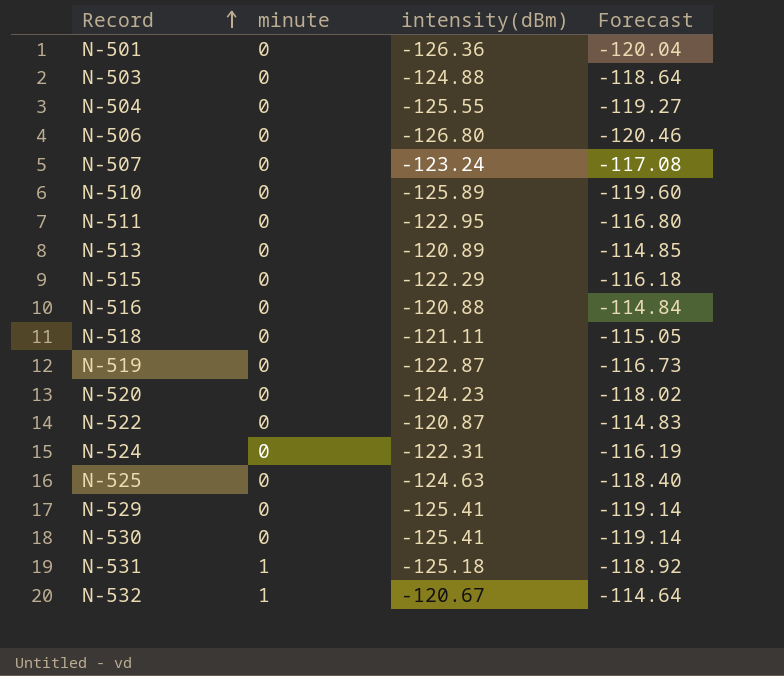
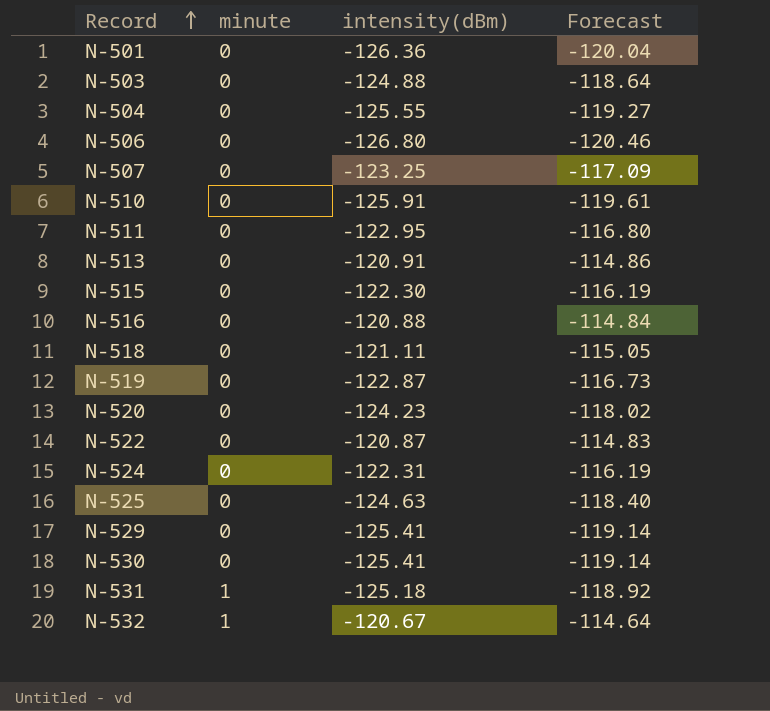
N-507 | intensity(dBm): -123.24 -> -123.25
N-507 | Forecast: -117.08 -> -117.09
N-510 | intensity(dBm): -125.89 -> -125.91
N-510 | Forecast: -119.60 -> -119.61
N-513 | intensity(dBm): -120.89 -> -120.91
N-513 | Forecast: -114.85 -> -114.86
N-515 | intensity(dBm): -122.29 -> -122.30
N-515 | Forecast: -116.18 -> -116.19

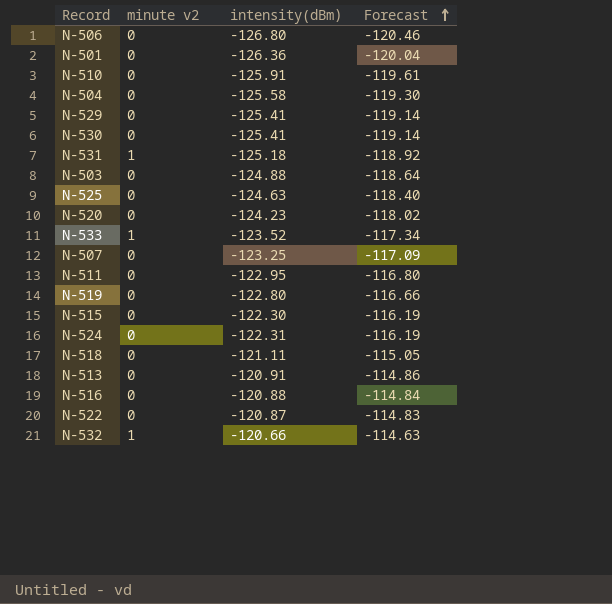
row order: Record ascending -> Forecast ascending
column name: minute -> minute v2
N-504 | intensity(dBm): -125.55 -> -125.58
N-504 | Forecast: -119.27 -> -119.30
row N-533: none -> 1 | -123.52 | -117.34
N-519 | intensity(dBm): -122.87 -> -122.80
N-519 | Forecast: -116.73 -> -116.66
N-532 | intensity(dBm): -120.67 -> -120.66
N-532 | Forecast: -114.64 -> -114.63

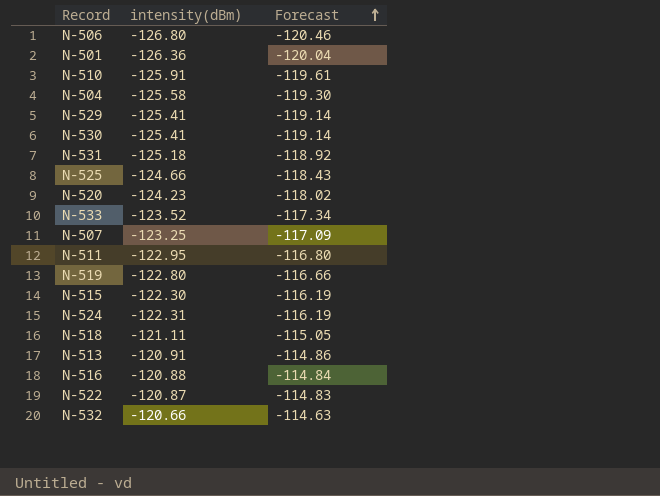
column minute v2 | position: 2 -> none
row N-503: 0 | -124.88 | -118.64 -> none
N-525 | intensity(dBm): -124.63 -> -124.66
N-525 | Forecast: -118.40 -> -118.43

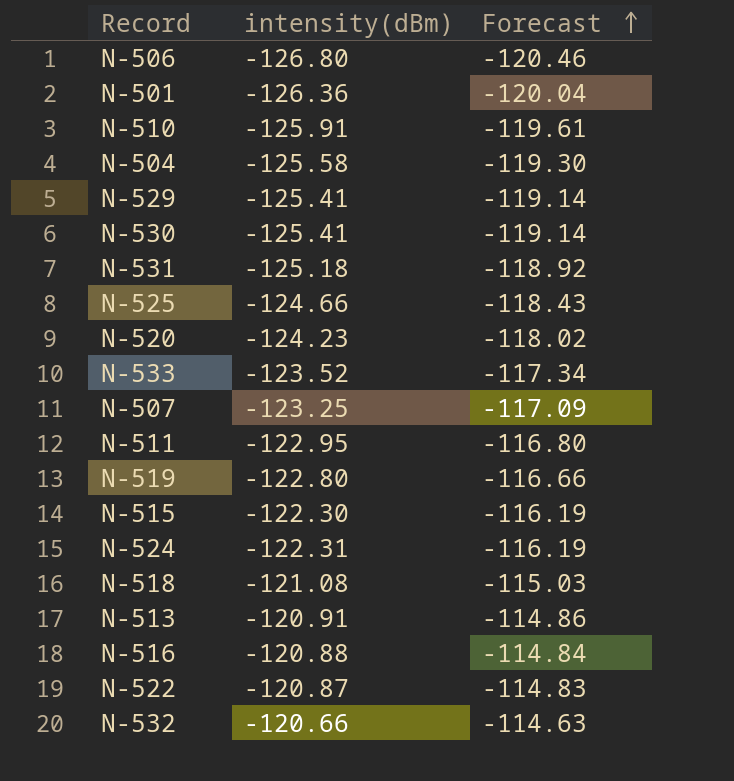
N-518 | intensity(dBm): -121.11 -> -121.08
N-518 | Forecast: -115.05 -> -115.03

